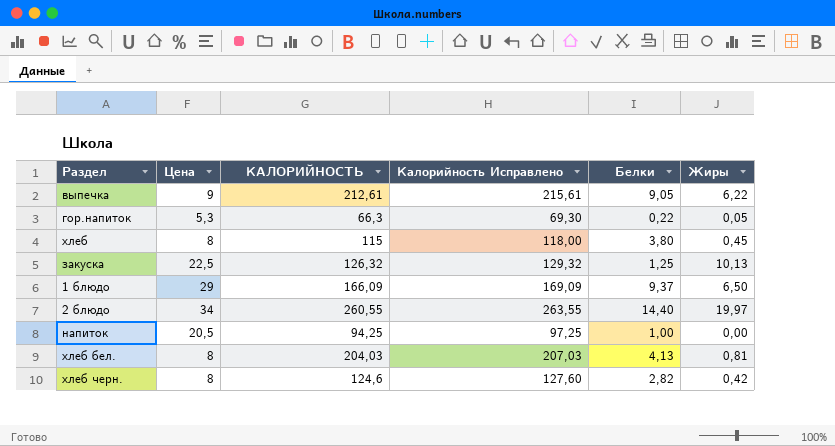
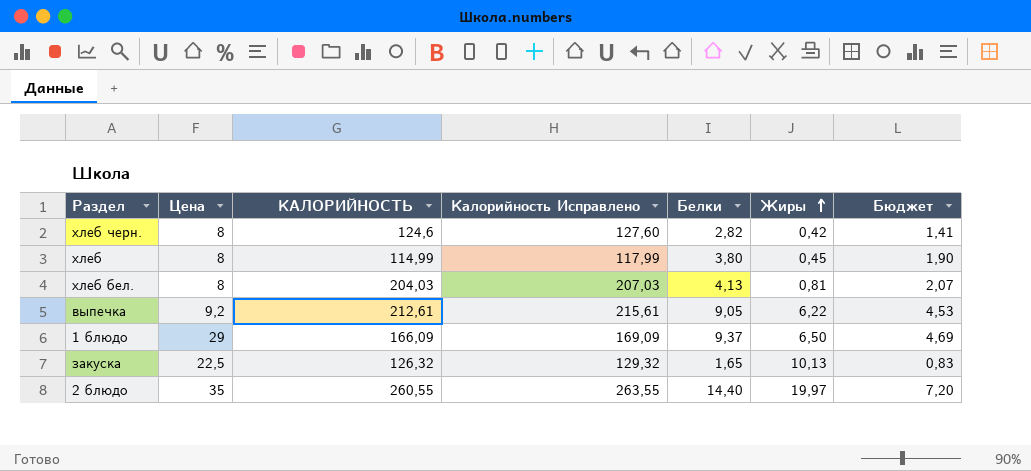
row order: none -> Жиры ascending
column Бюджет | formula: none -> [Белки] * 0,5
row гор.напиток: 5,3 | 66,3 | 69,30 | 0,22 | 0,05 -> none
row напиток: 20,5 | 94,25 | 97,25 | 1,00 | 0,00 -> none
хлеб | КАЛОРИЙНОСТЬ: 115 -> 114,99
хлеб | Калорийность Исправлено: 118,00 -> 117,99
выпечка | Цена: 9 -> 9,2
закуска | Белки: 1,25 -> 1,65
2 блюдо | Цена: 34 -> 35

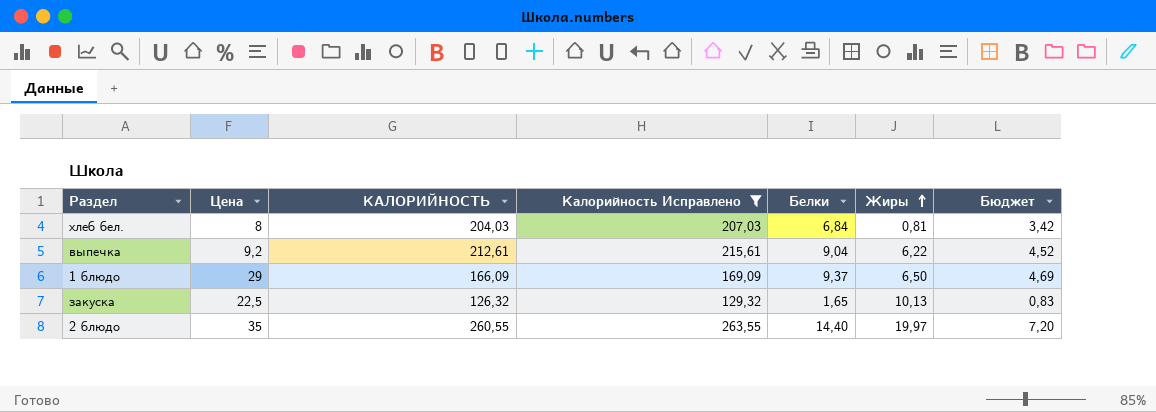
filter: none -> Калорийность Исправлено >= 129,32
хлеб бел. | Белки: 4,13 -> 6,84
хлеб бел. | Бюджет: 2,07 -> 3,42
выпечка | Белки: 9,05 -> 9,04
выпечка | Бюджет: 4,53 -> 4,52

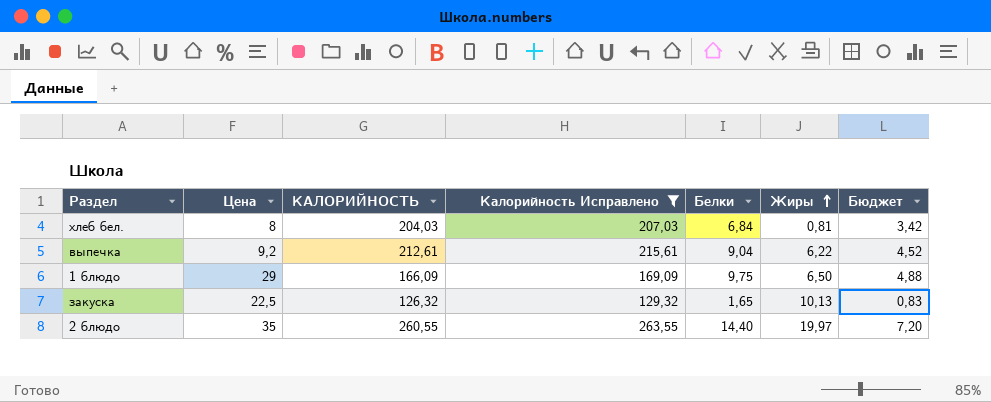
1 блюдо | Белки: 9,37 -> 9,75
1 блюдо | Бюджет: 4,69 -> 4,88

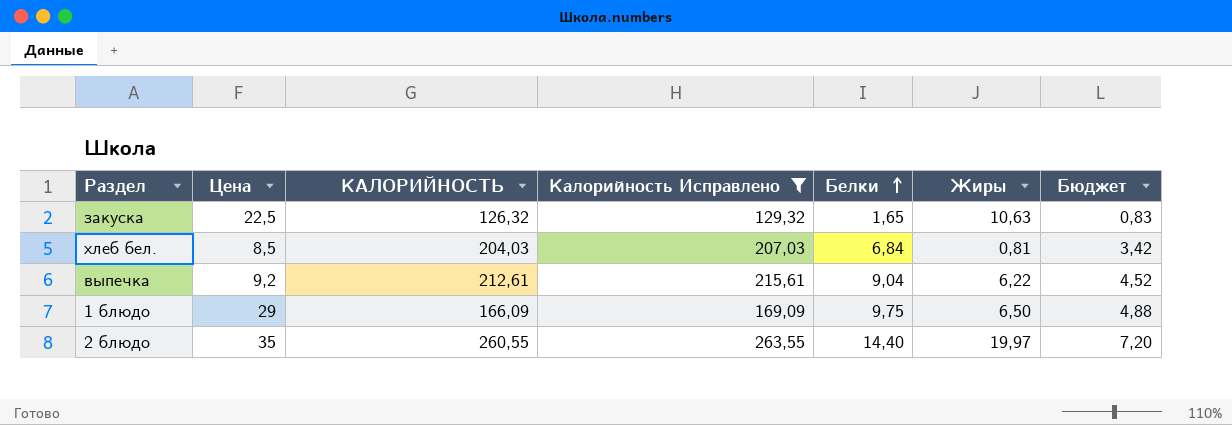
row order: Жиры ascending -> Белки ascending
закуска | Жиры: 10,13 -> 10,63
хлеб бел. | Цена: 8 -> 8,5

